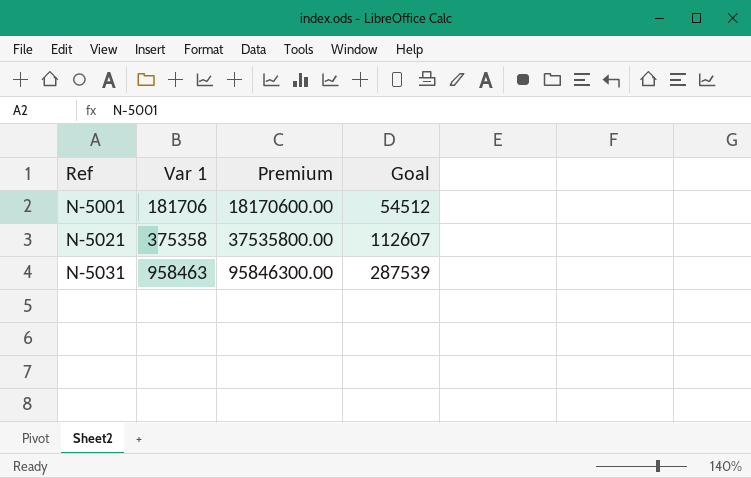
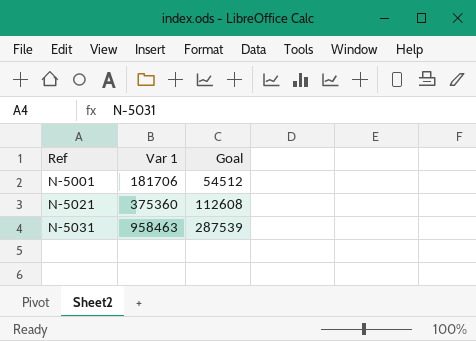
column Premium | formula: [Var 1] * 100 -> none
N-5021 | Var 1: 375358 -> 375360
N-5021 | Goal: 112607 -> 112608

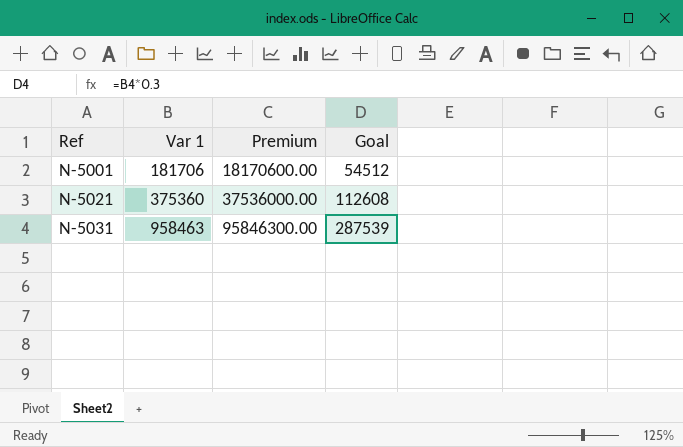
column Premium | formula: none -> [Var 1] * 100

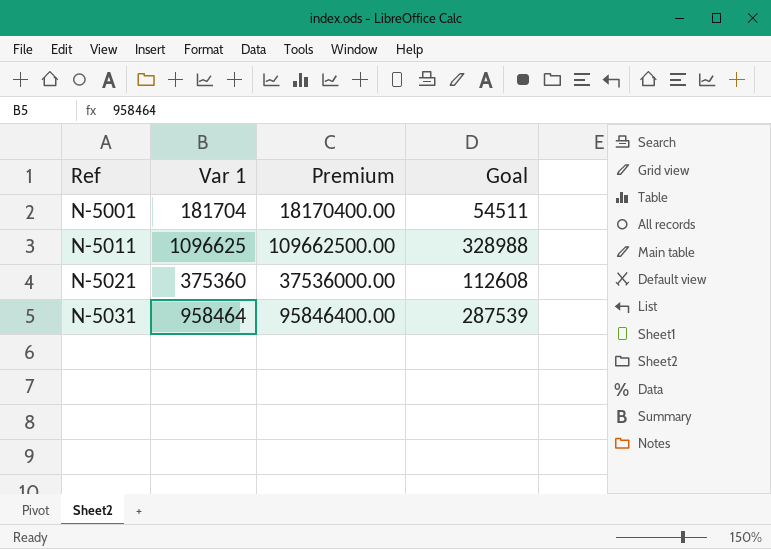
N-5001 | Var 1: 181706 -> 181704
N-5001 | Premium: 18170600.00 -> 18170400.00
N-5001 | Goal: 54512 -> 54511
row N-5011: none -> 1096625 | 109662500.00 | 328988
N-5031 | Var 1: 958463 -> 958464
N-5031 | Premium: 95846300.00 -> 95846400.00

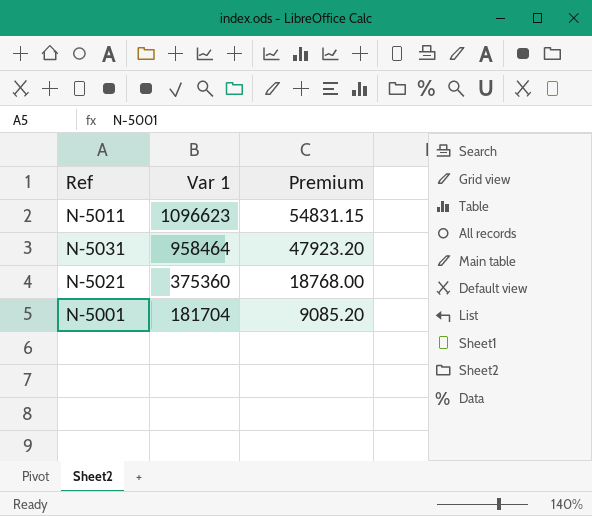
row order: Ref ascending -> Var 1 descending
column Goal | formula: [Var 1] * 0.3 -> none
column Premium | formula: [Var 1] * 100 -> [Var 1] * 0.05
N-5011 | Var 1: 1096625 -> 1096623

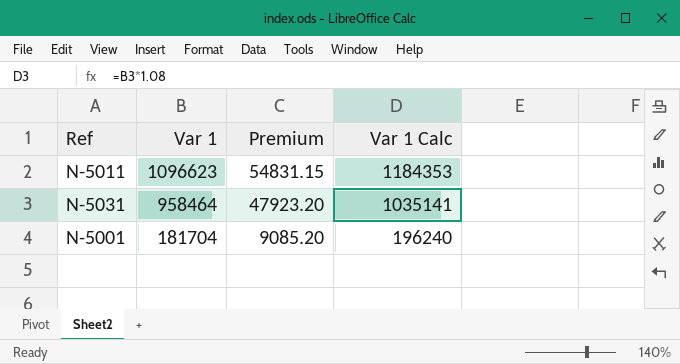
column Var 1 Calc | formula: none -> [Var 1] * 1.08
row N-5021: 375360 | 18768.00 -> none

